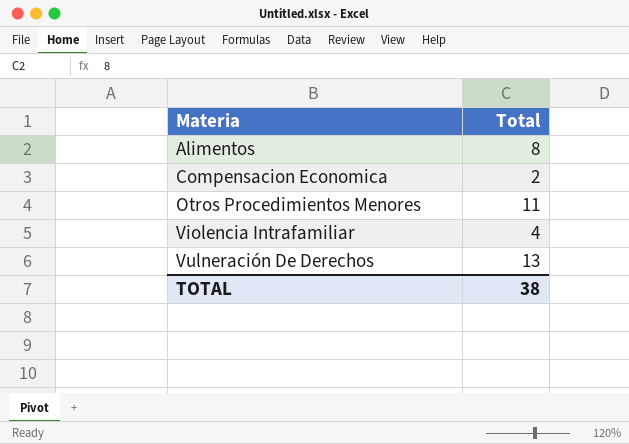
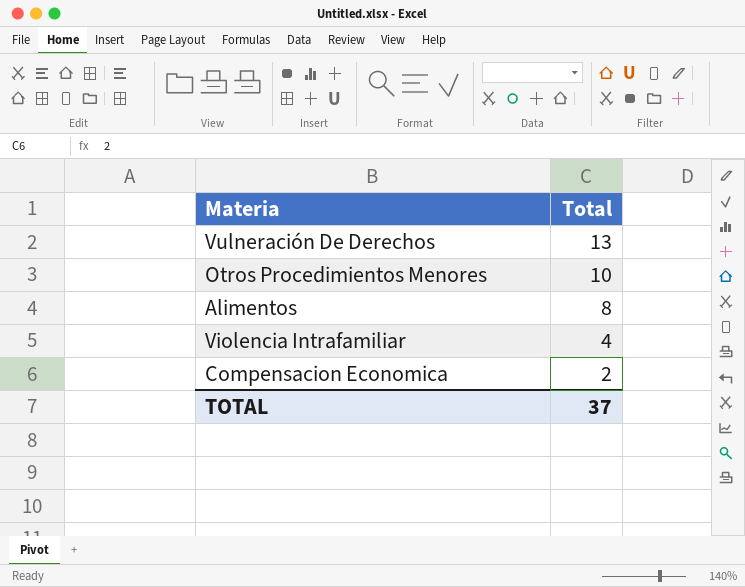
row order: Materia ascending -> Total descending
Otros Procedimientos Menores | Total: 11 -> 10
TOTAL | Total: 38 -> 37

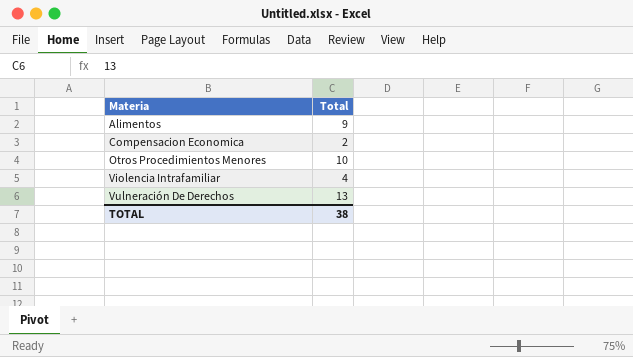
row order: Total descending -> Materia ascending
Alimentos | Total: 8 -> 9
TOTAL | Total: 37 -> 38

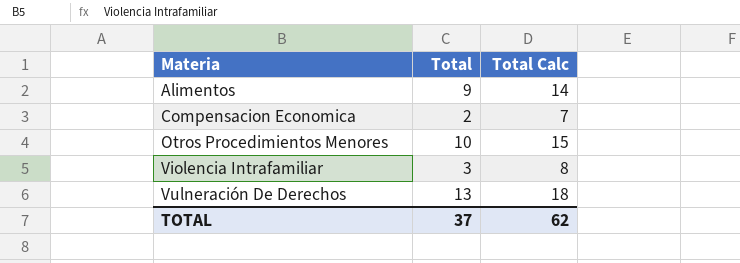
column Total Calc | formula: none -> [Total] + 5
Violencia Intrafamiliar | Total: 4 -> 3
TOTAL | Total: 38 -> 37

